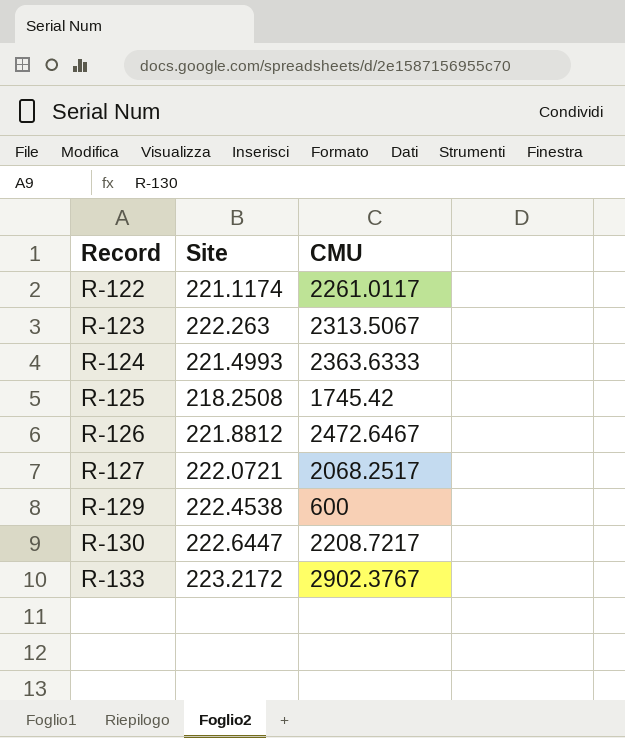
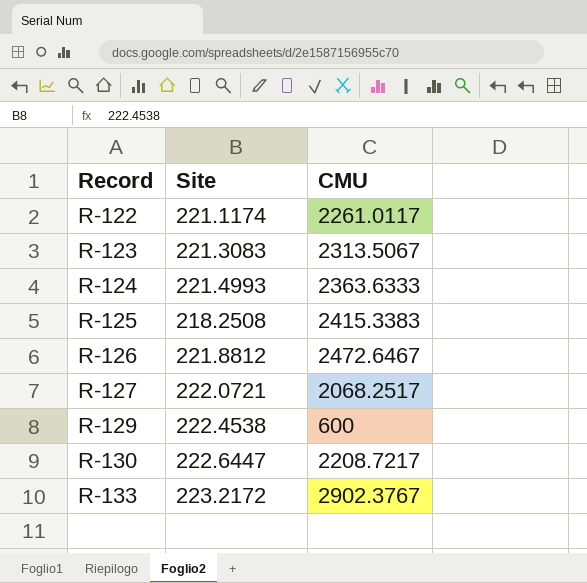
R-123 | Site: 222.263 -> 221.3083
R-125 | CMU: 1745.42 -> 2415.3383

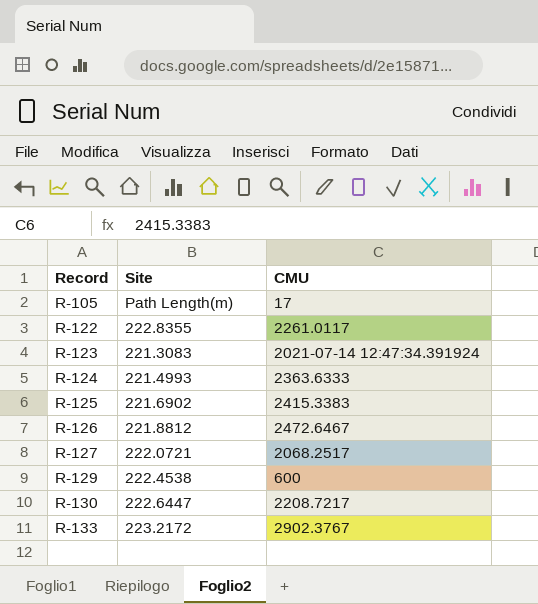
row R-105: none -> Path Length(m) | 17
R-122 | Site: 221.1174 -> 222.8355
R-123 | CMU: 2313.5067 -> 2021-07-14 12:47:34.391924
R-125 | Site: 218.2508 -> 221.6902

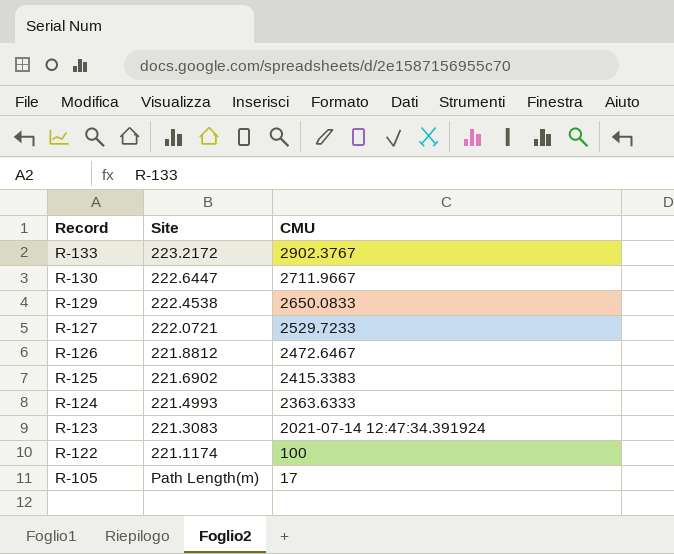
row order: Record ascending -> Record descending
R-130 | CMU: 2208.7217 -> 2711.9667
R-129 | CMU: 600 -> 2650.0833
R-127 | CMU: 2068.2517 -> 2529.7233
R-122 | Site: 222.8355 -> 221.1174
R-122 | CMU: 2261.0117 -> 100

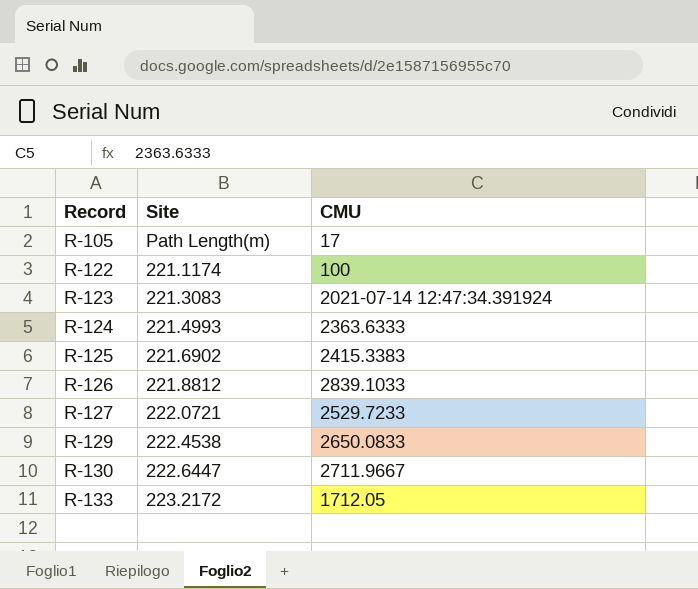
row order: Record descending -> Record ascending
R-126 | CMU: 2472.6467 -> 2839.1033
R-133 | CMU: 2902.3767 -> 1712.05

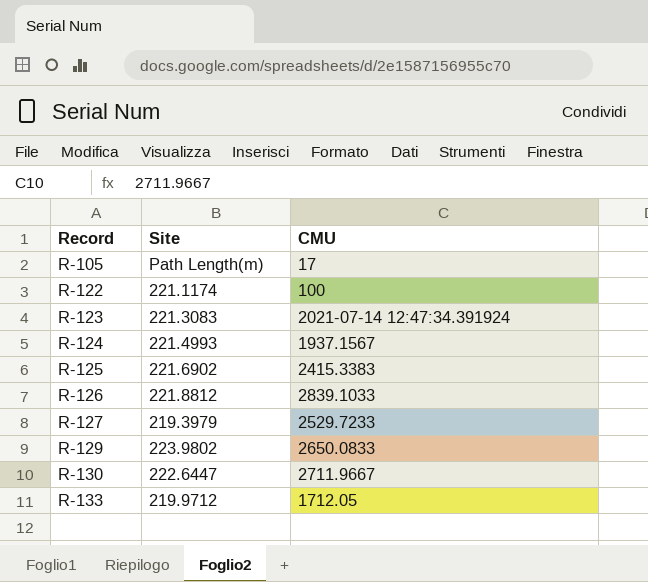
R-124 | CMU: 2363.6333 -> 1937.1567
R-127 | Site: 222.0721 -> 219.3979
R-129 | Site: 222.4538 -> 223.9802
R-133 | Site: 223.2172 -> 219.9712

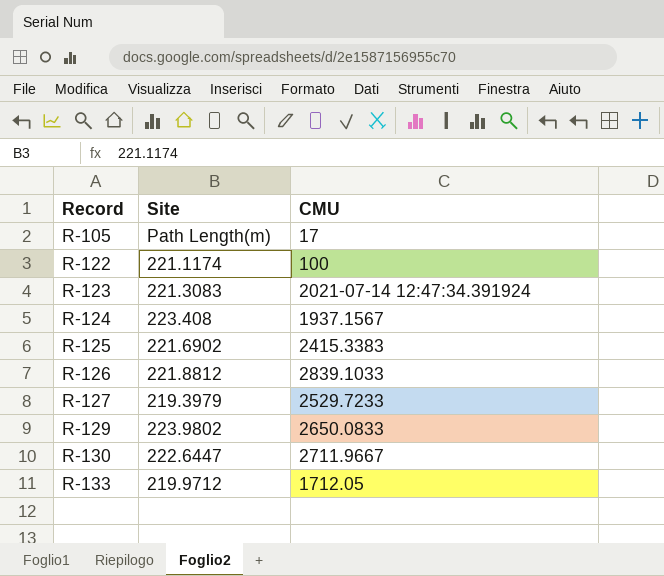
R-124 | Site: 221.4993 -> 223.408

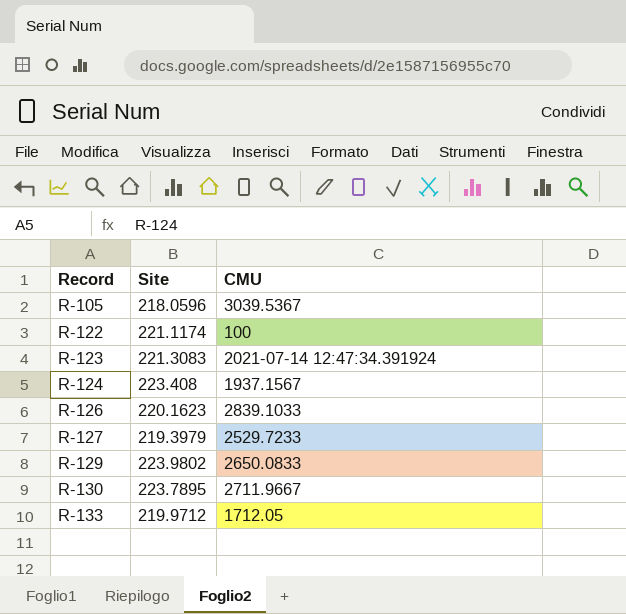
row R-125: 221.6902 | 2415.3383 -> none
R-105 | Site: Path Length(m) -> 218.0596
R-105 | CMU: 17 -> 3039.5367
R-126 | Site: 221.8812 -> 220.1623
R-130 | Site: 222.6447 -> 223.7895

